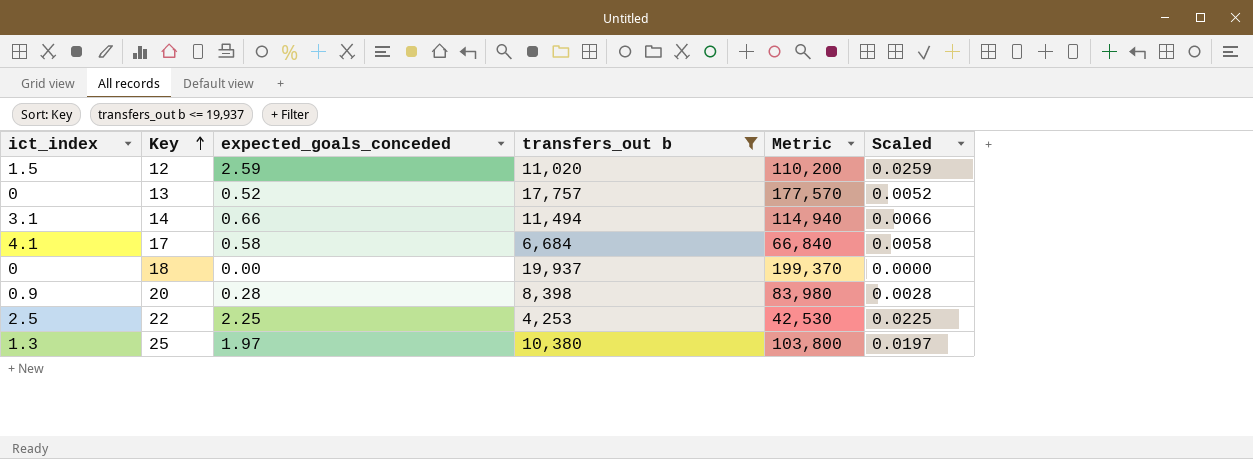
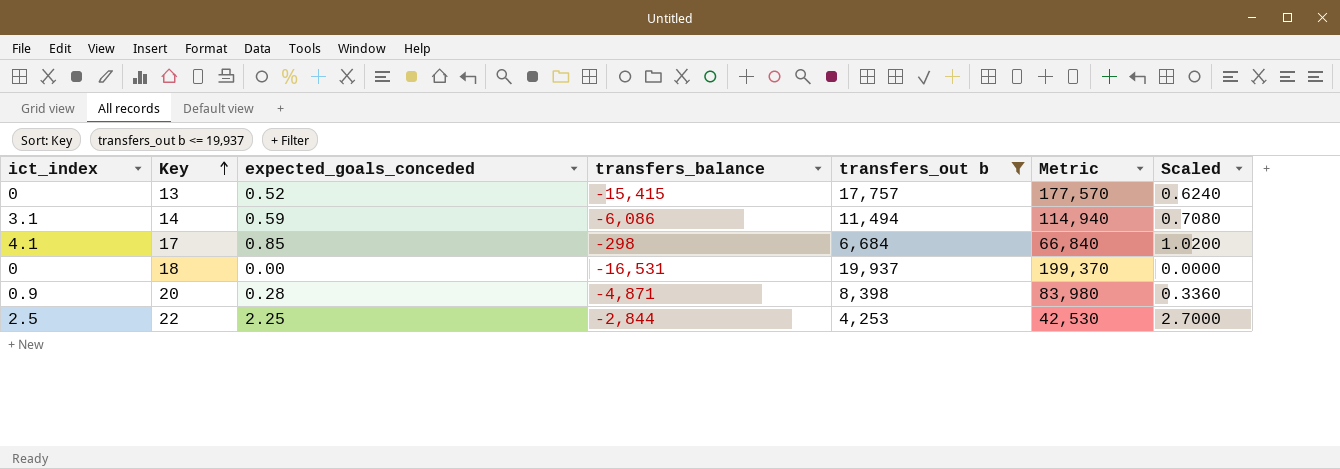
column transfers_balance | position: none -> 4
column Scaled | formula: [expected_goals_conceded] * 0.01 -> [expected_goals_conceded] * 1.2
row 12: 1.5 | 2.59 | 11,020 | 110,200 | 0.0259 -> none
row 25: 1.3 | 1.97 | 10,380 | 103,800 | 0.0197 -> none
14 | expected_goals_conceded: 0.66 -> 0.59
17 | expected_goals_conceded: 0.58 -> 0.85

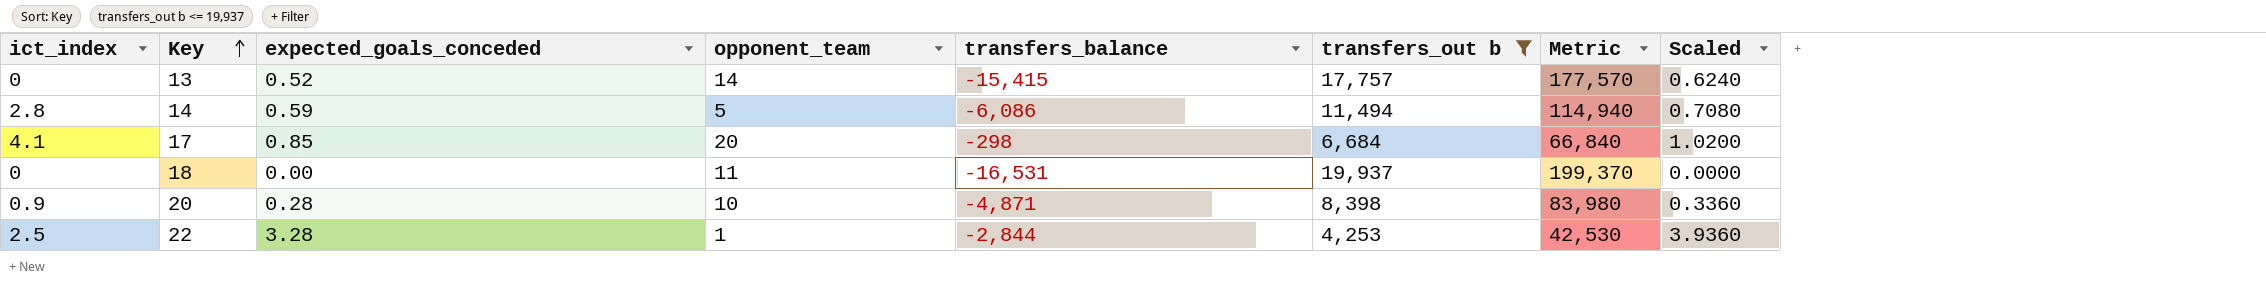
column opponent_team | position: none -> 4
14 | ict_index: 3.1 -> 2.8
22 | expected_goals_conceded: 2.25 -> 3.28
22 | Scaled: 2.7000 -> 3.9360

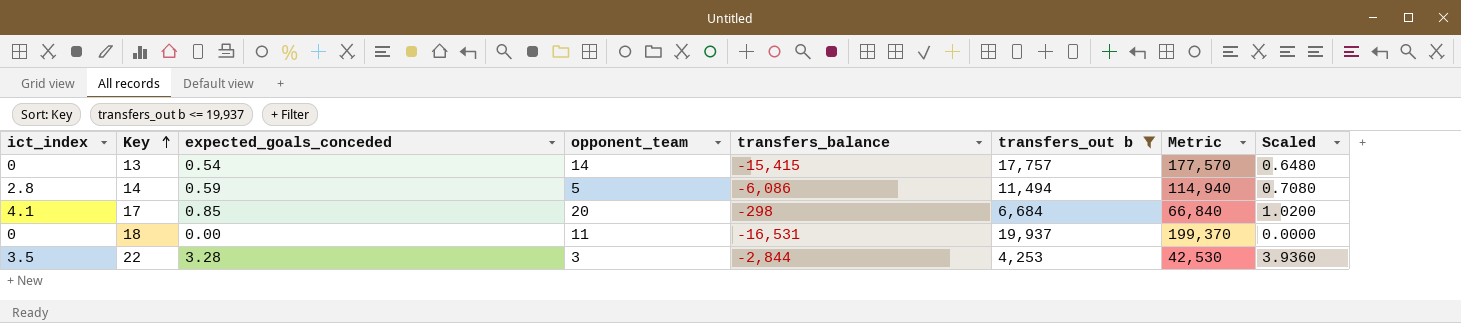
row 20: 0.9 | 0.28 | 10 | -4,871 | 8,398 | 83,980 | 0.3360 -> none
13 | expected_goals_conceded: 0.52 -> 0.54
13 | Scaled: 0.6240 -> 0.6480
22 | ict_index: 2.5 -> 3.5
22 | opponent_team: 1 -> 3

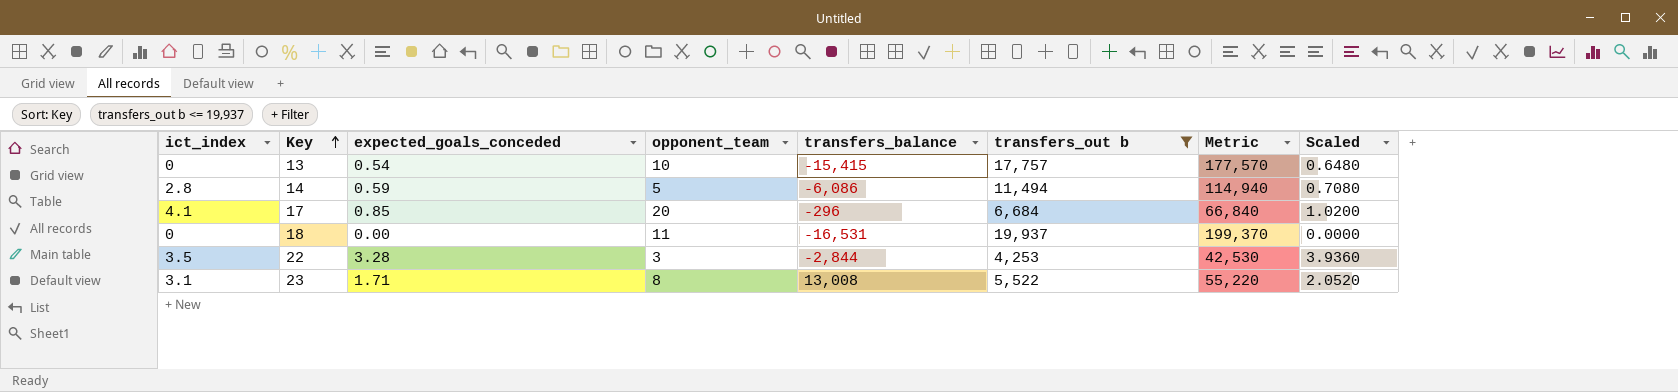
13 | opponent_team: 14 -> 10
17 | transfers_balance: -298 -> -296
row 23: none -> 3.1 | 1.71 | 8 | 13,008 | 5,522 | 55,220 | 2.0520

